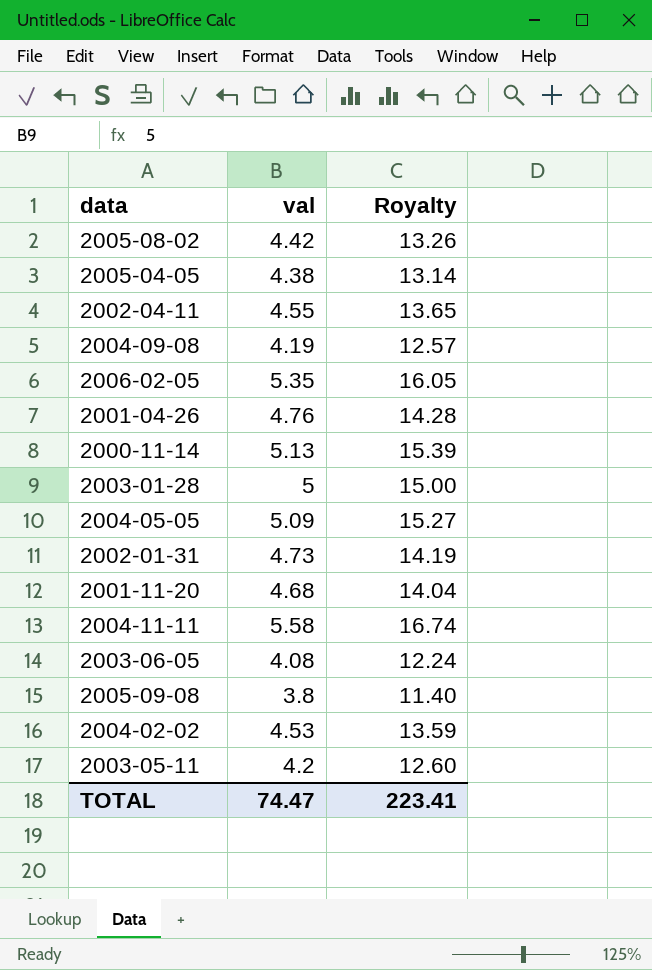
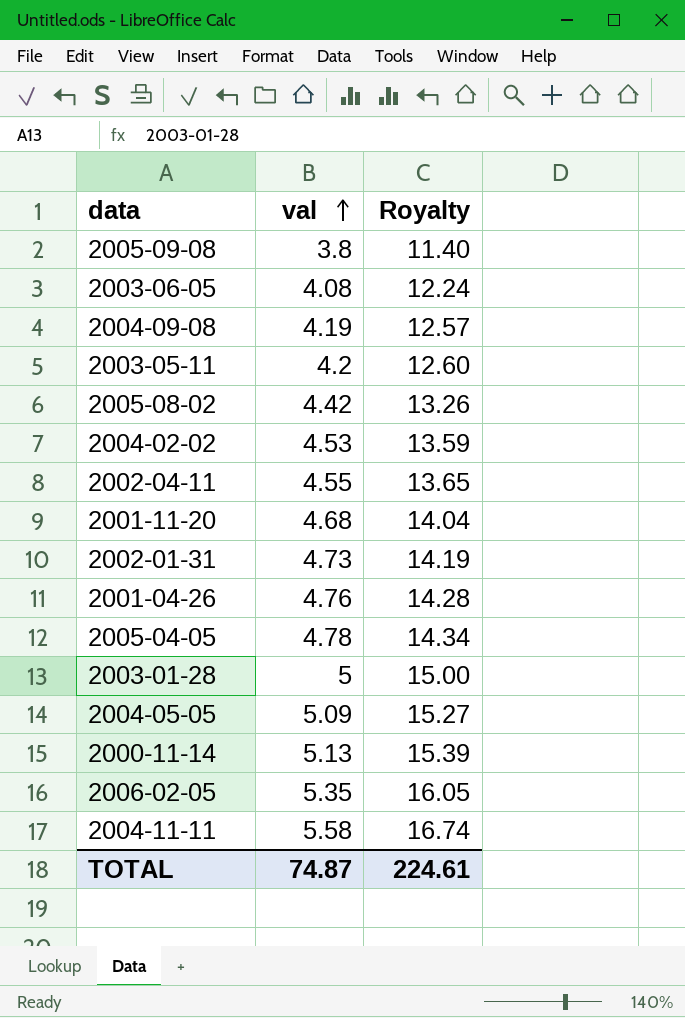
row order: none -> val ascending
2005-04-05 | val: 4.38 -> 4.78
2005-04-05 | Royalty: 13.14 -> 14.34
TOTAL | val: 74.47 -> 74.87
TOTAL | Royalty: 223.41 -> 224.61

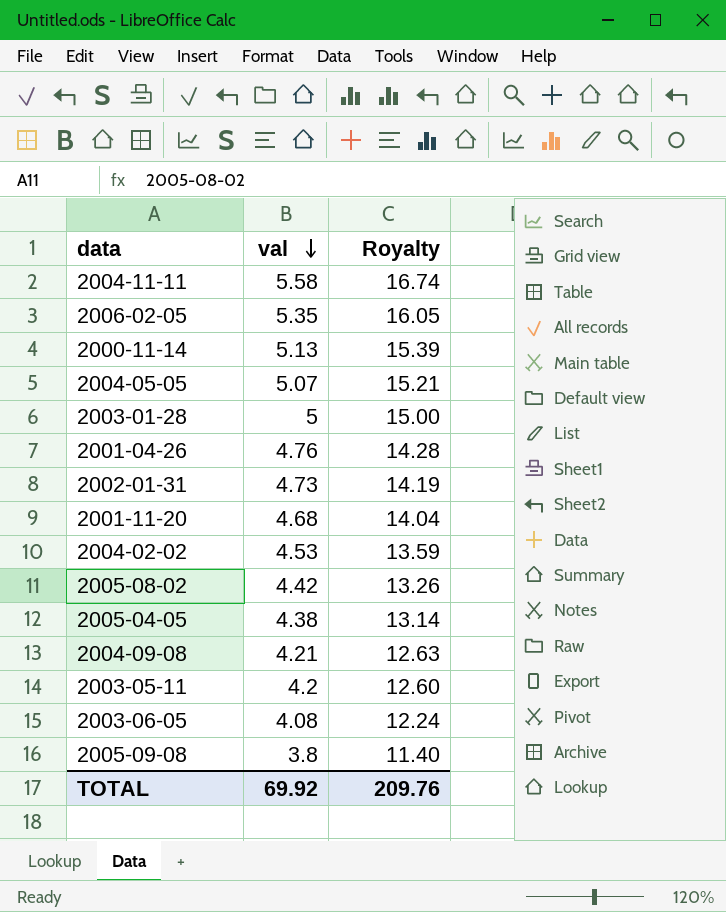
row order: val ascending -> val descending
row 2002-04-11: 4.55 | 13.65 -> none
2004-05-05 | val: 5.09 -> 5.07
2004-05-05 | Royalty: 15.27 -> 15.21
2005-04-05 | val: 4.78 -> 4.38
2005-04-05 | Royalty: 14.34 -> 13.14
2004-09-08 | val: 4.19 -> 4.21
2004-09-08 | Royalty: 12.57 -> 12.63
TOTAL | val: 74.87 -> 69.92
TOTAL | Royalty: 224.61 -> 209.76

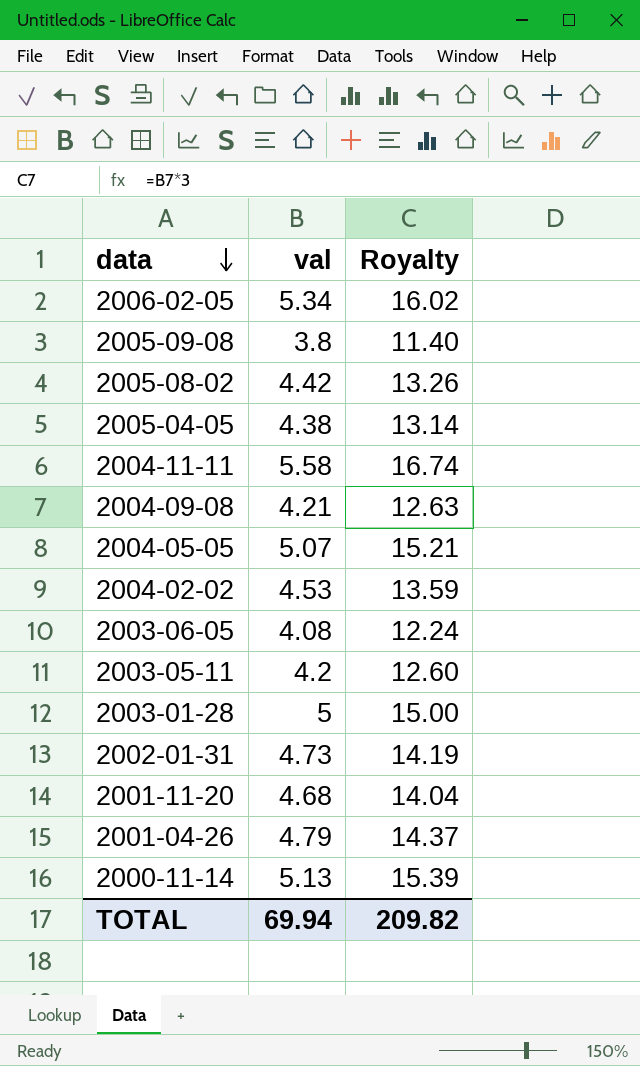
row order: val descending -> data descending
2006-02-05 | val: 5.35 -> 5.34
2006-02-05 | Royalty: 16.05 -> 16.02
2001-04-26 | val: 4.76 -> 4.79
2001-04-26 | Royalty: 14.28 -> 14.37
TOTAL | val: 69.92 -> 69.94
TOTAL | Royalty: 209.76 -> 209.82

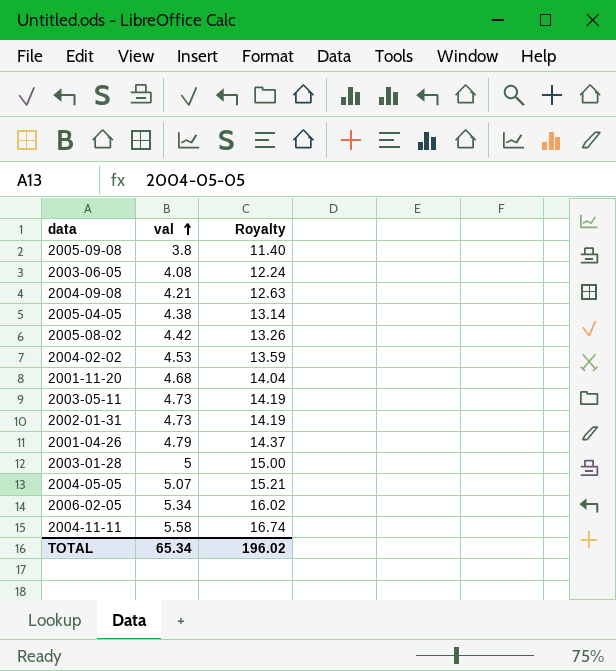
row order: data descending -> val ascending
row 2000-11-14: 5.13 | 15.39 -> none
2003-05-11 | val: 4.2 -> 4.73
2003-05-11 | Royalty: 12.60 -> 14.19
TOTAL | val: 69.94 -> 65.34
TOTAL | Royalty: 209.82 -> 196.02

